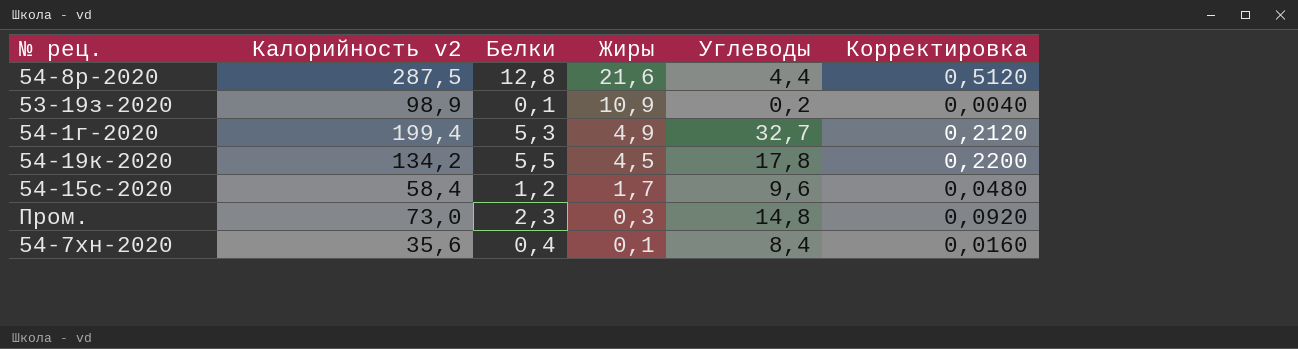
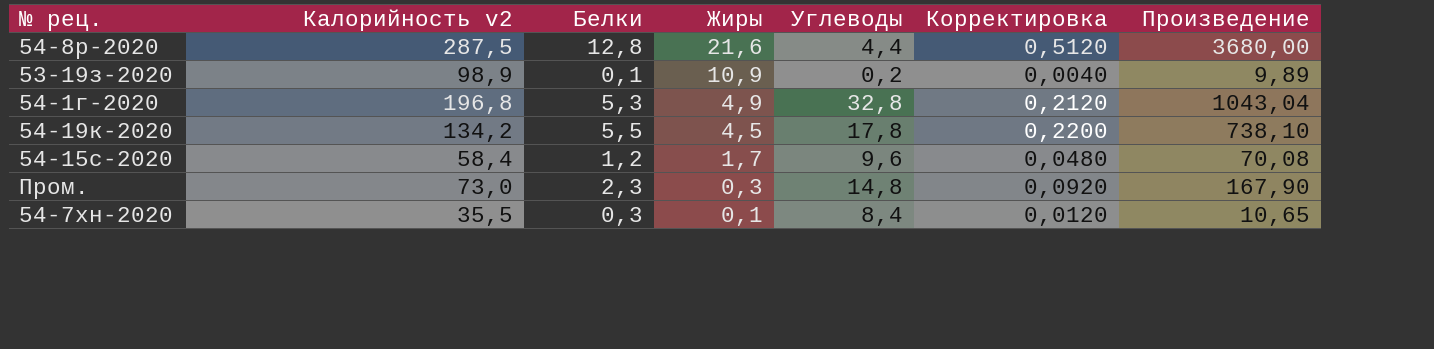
column Произведение | formula: none -> [Калорийность v2] * [Белки]
54-1г-2020 | Калорийность v2: 199,4 -> 196,8
54-1г-2020 | Углеводы: 32,7 -> 32,8
54-7хн-2020 | Калорийность v2: 35,6 -> 35,5
54-7хн-2020 | Белки: 0,4 -> 0,3
54-7хн-2020 | Корректировка: 0,0160 -> 0,0120

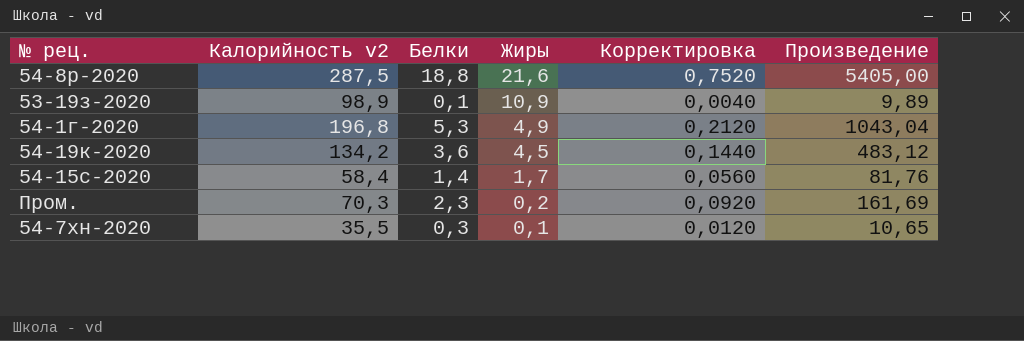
column Углеводы | position: 5 -> none
54-8р-2020 | Белки: 12,8 -> 18,8
54-8р-2020 | Корректировка: 0,5120 -> 0,7520
54-8р-2020 | Произведение: 3680,00 -> 5405,00
54-19к-2020 | Белки: 5,5 -> 3,6
54-19к-2020 | Корректировка: 0,2200 -> 0,1440
54-19к-2020 | Произведение: 738,10 -> 483,12
54-15с-2020 | Белки: 1,2 -> 1,4
54-15с-2020 | Корректировка: 0,0480 -> 0,0560
54-15с-2020 | Произведение: 70,08 -> 81,76
Пром. | Калорийность v2: 73,0 -> 70,3
Пром. | Жиры: 0,3 -> 0,2
Пром. | Произведение: 167,90 -> 161,69

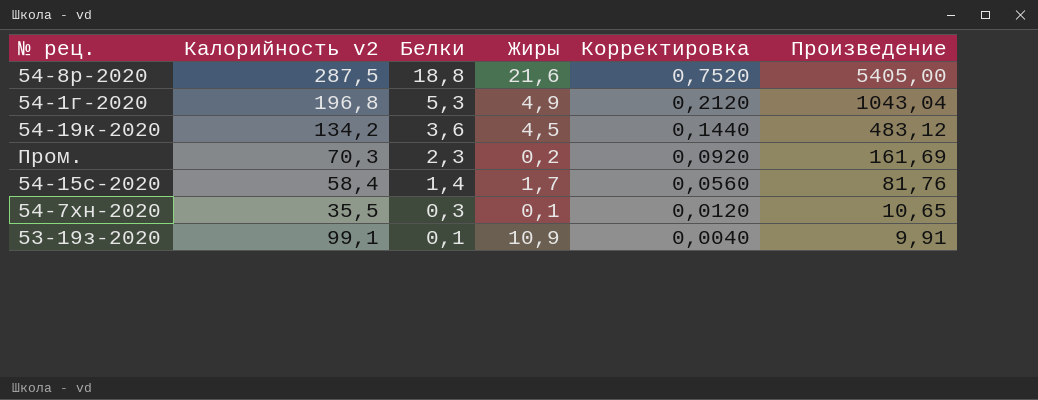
row order: Жиры descending -> Белки descending
53-19з-2020 | Калорийность v2: 98,9 -> 99,1
53-19з-2020 | Произведение: 9,89 -> 9,91

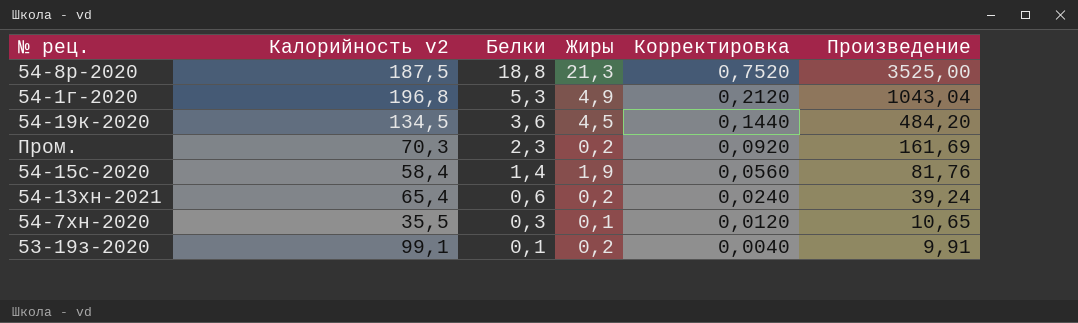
54-8р-2020 | Калорийность v2: 287,5 -> 187,5
54-8р-2020 | Жиры: 21,6 -> 21,3
54-8р-2020 | Произведение: 5405,00 -> 3525,00
54-19к-2020 | Калорийность v2: 134,2 -> 134,5
54-19к-2020 | Произведение: 483,12 -> 484,20
54-15с-2020 | Жиры: 1,7 -> 1,9
row 54-13хн-2021: none -> 65,4 | 0,6 | 0,2 | 0,0240 | 39,24
53-19з-2020 | Жиры: 10,9 -> 0,2

